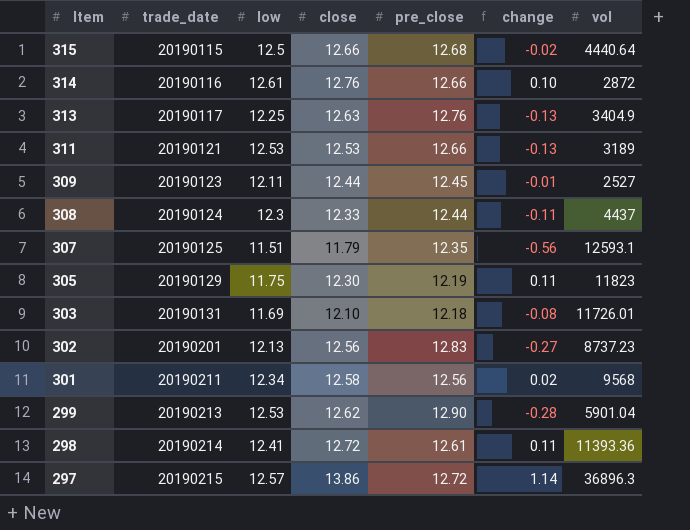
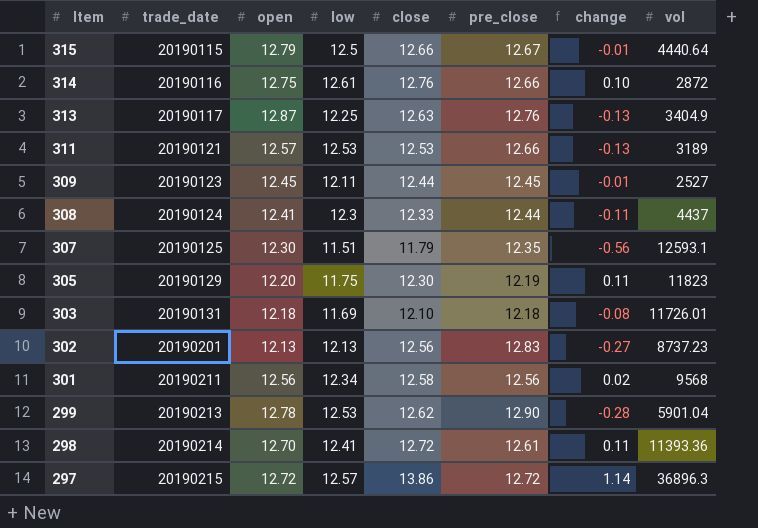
column open | position: none -> 3
315 | pre_close: 12.68 -> 12.67
315 | change: -0.02 -> -0.01

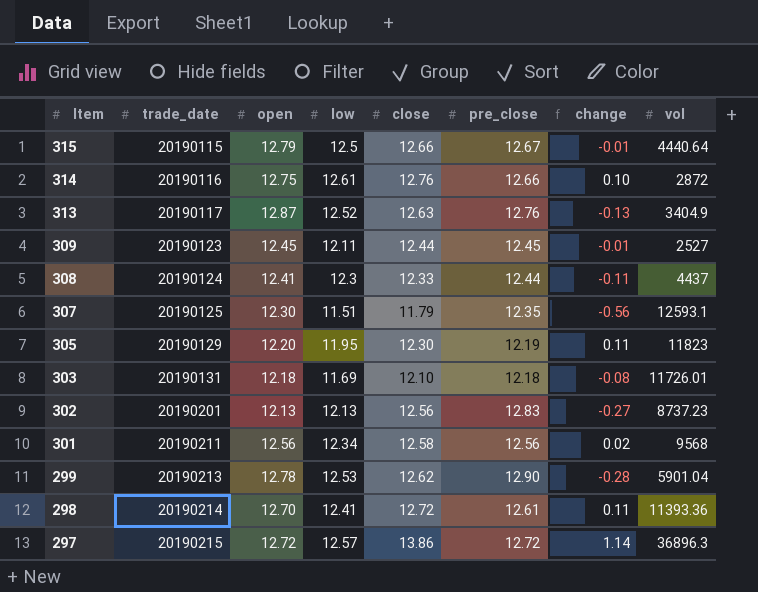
row 311: 20190121 | 12.57 | 12.53 | 12.53 | 12.66 | -0.13 | 3189 -> none
313 | low: 12.25 -> 12.52
305 | low: 11.75 -> 11.95

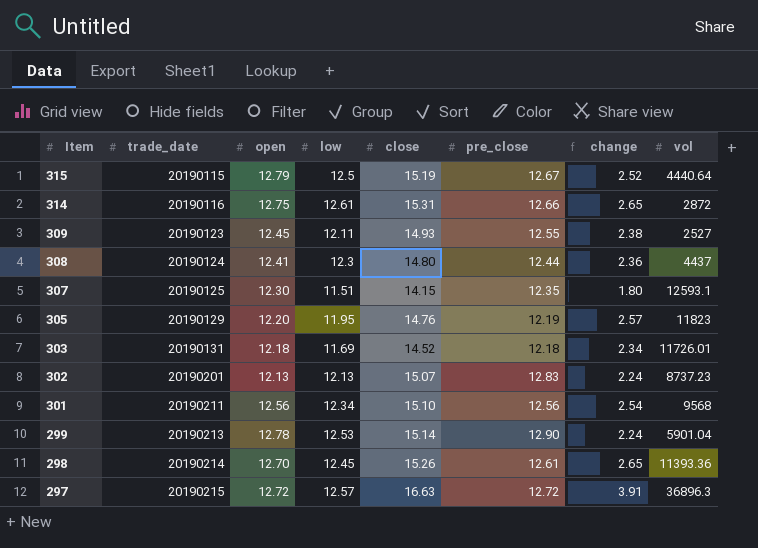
row 313: 20190117 | 12.87 | 12.52 | 12.63 | 12.76 | -0.13 | 3404.9 -> none
315 | close: 12.66 -> 15.19
315 | change: -0.01 -> 2.52
314 | close: 12.76 -> 15.31
314 | change: 0.10 -> 2.65
309 | close: 12.44 -> 14.93
309 | pre_close: 12.45 -> 12.55
309 | change: -0.01 -> 2.38
308 | close: 12.33 -> 14.80
308 | change: -0.11 -> 2.36
307 | close: 11.79 -> 14.15
307 | change: -0.56 -> 1.80
305 | close: 12.30 -> 14.76
305 | change: 0.11 -> 2.57
303 | close: 12.10 -> 14.52
303 | change: -0.08 -> 2.34
302 | close: 12.56 -> 15.07
302 | change: -0.27 -> 2.24
301 | close: 12.58 -> 15.10
301 | change: 0.02 -> 2.54
299 | close: 12.62 -> 15.14
299 | change: -0.28 -> 2.24
298 | low: 12.41 -> 12.45
298 | close: 12.72 -> 15.26
298 | change: 0.11 -> 2.65
297 | close: 13.86 -> 16.63
297 | change: 1.14 -> 3.91

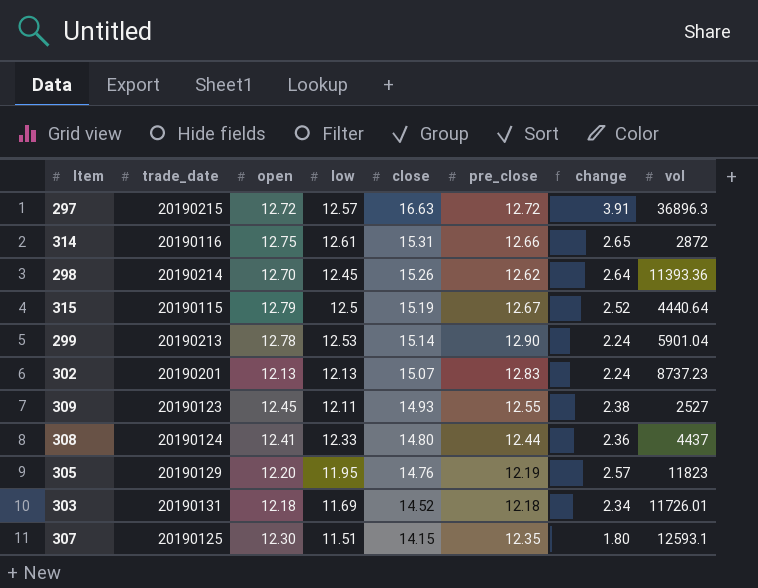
row order: Item descending -> close descending
row 301: 20190211 | 12.56 | 12.34 | 15.10 | 12.56 | 2.54 | 9568 -> none
298 | pre_close: 12.61 -> 12.62
298 | change: 2.65 -> 2.64
308 | low: 12.3 -> 12.33

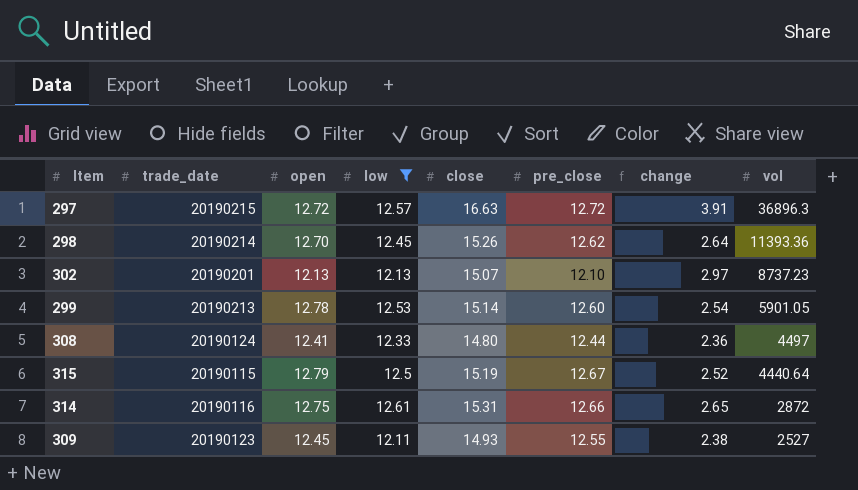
filter: none -> low >= 12.11
row order: close descending -> vol descending
302 | pre_close: 12.83 -> 12.10
302 | change: 2.24 -> 2.97
299 | pre_close: 12.90 -> 12.60
299 | change: 2.24 -> 2.54
299 | vol: 5901.04 -> 5901.05
308 | vol: 4437 -> 4497

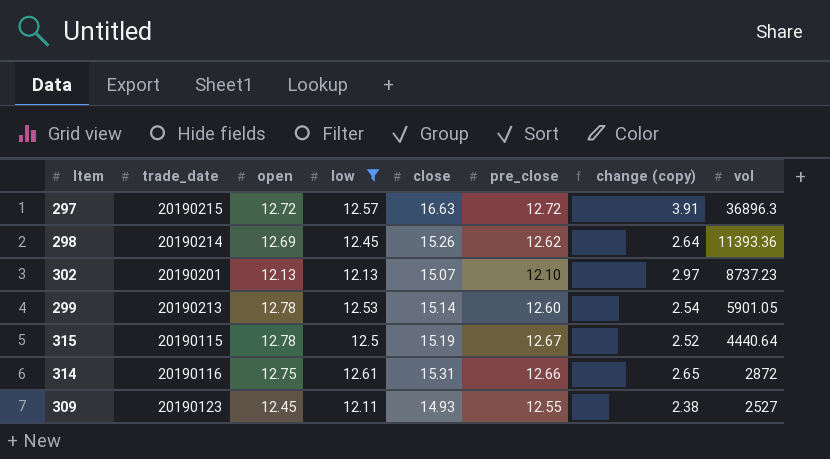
column name: change -> change (copy)
row 308: 20190124 | 12.41 | 12.33 | 14.80 | 12.44 | 2.36 | 4497 -> none
298 | open: 12.70 -> 12.69
315 | open: 12.79 -> 12.78

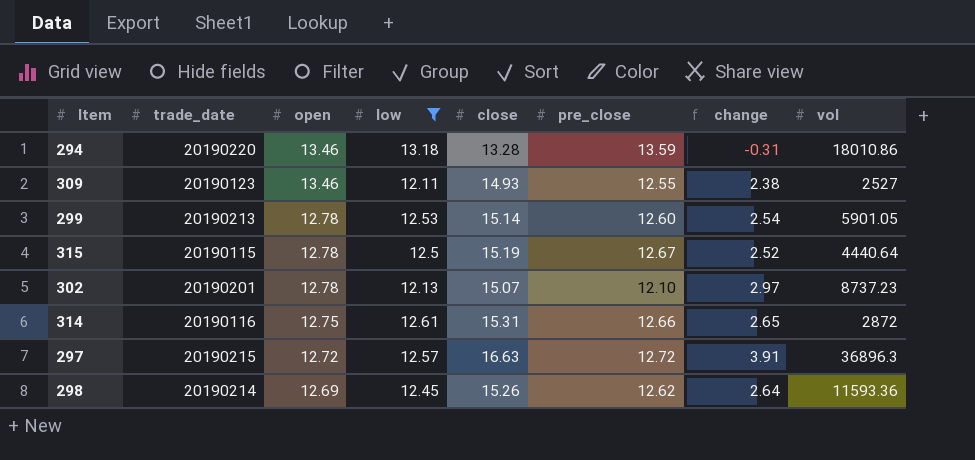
row order: vol descending -> open descending
column name: change (copy) -> change
row 294: none -> 20190220 | 13.46 | 13.18 | 13.28 | 13.59 | -0.31 | 18010.86
309 | open: 12.45 -> 13.46
302 | open: 12.13 -> 12.78
298 | vol: 11393.36 -> 11593.36

